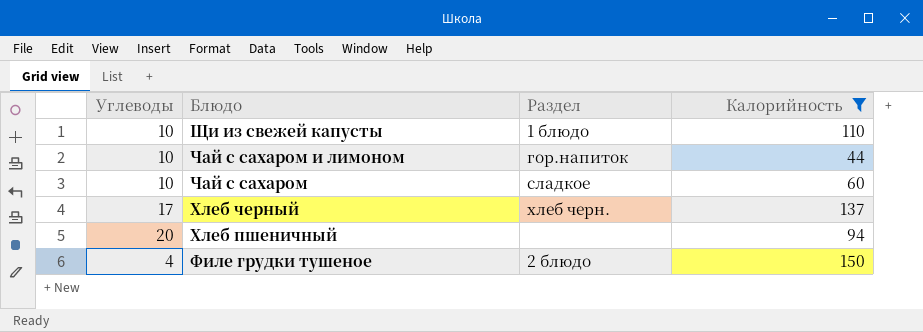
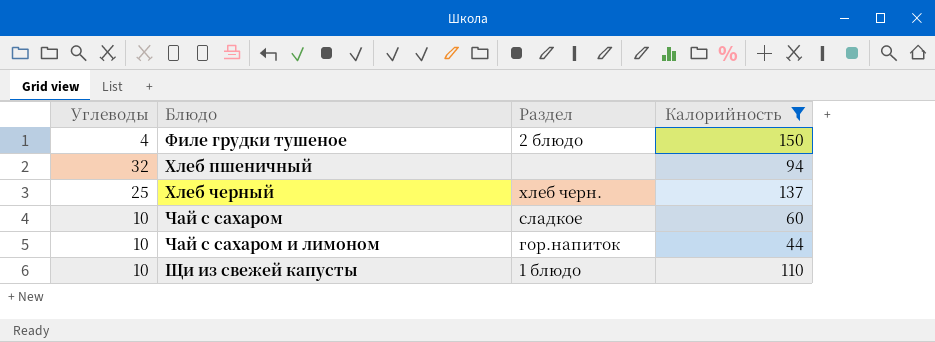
row order: Блюдо descending -> Блюдо ascending
Хлеб пшеничный | Углеводы: 20 -> 32
Хлеб черный | Углеводы: 17 -> 25

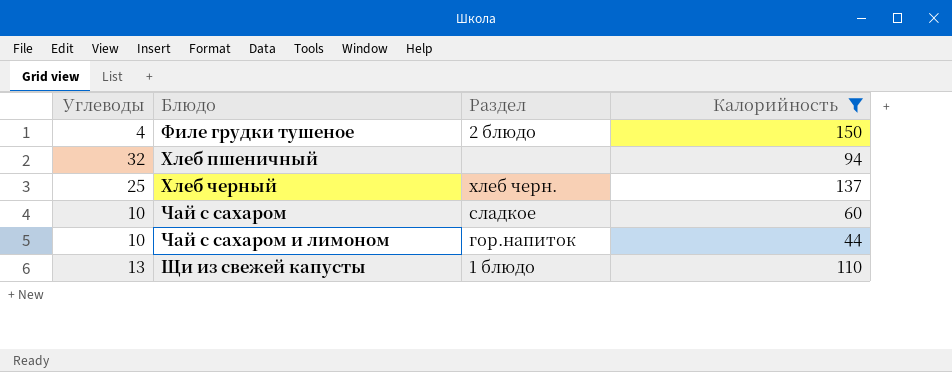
Щи из свежей капусты | Углеводы: 10 -> 13

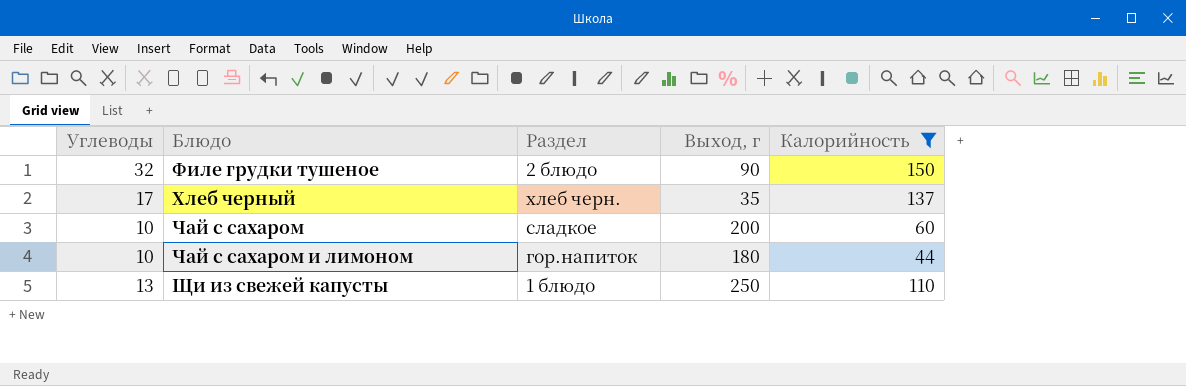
column Выход, г | position: none -> 4
row Хлеб пшеничный: 32 | none | 94 -> none
Филе грудки тушеное | Углеводы: 4 -> 32
Хлеб черный | Углеводы: 25 -> 17

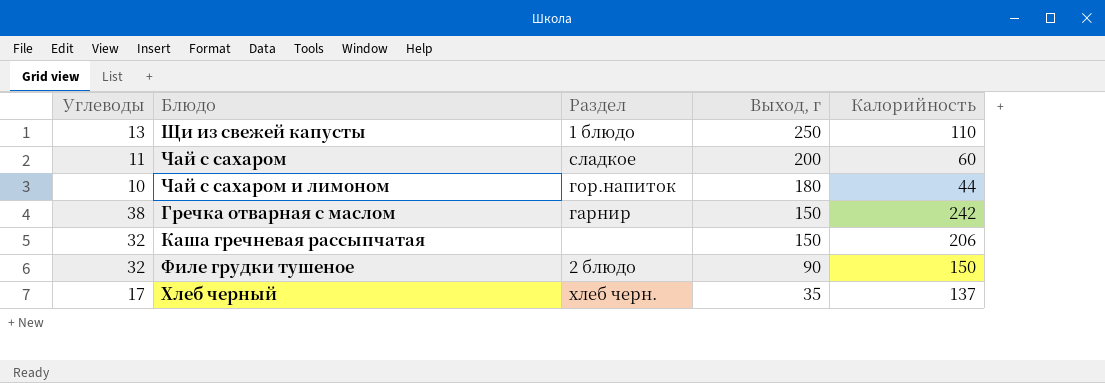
filter: Калорийность <= 150 -> none
row order: Блюдо ascending -> Выход, г descending
Чай с сахаром | Углеводы: 10 -> 11

